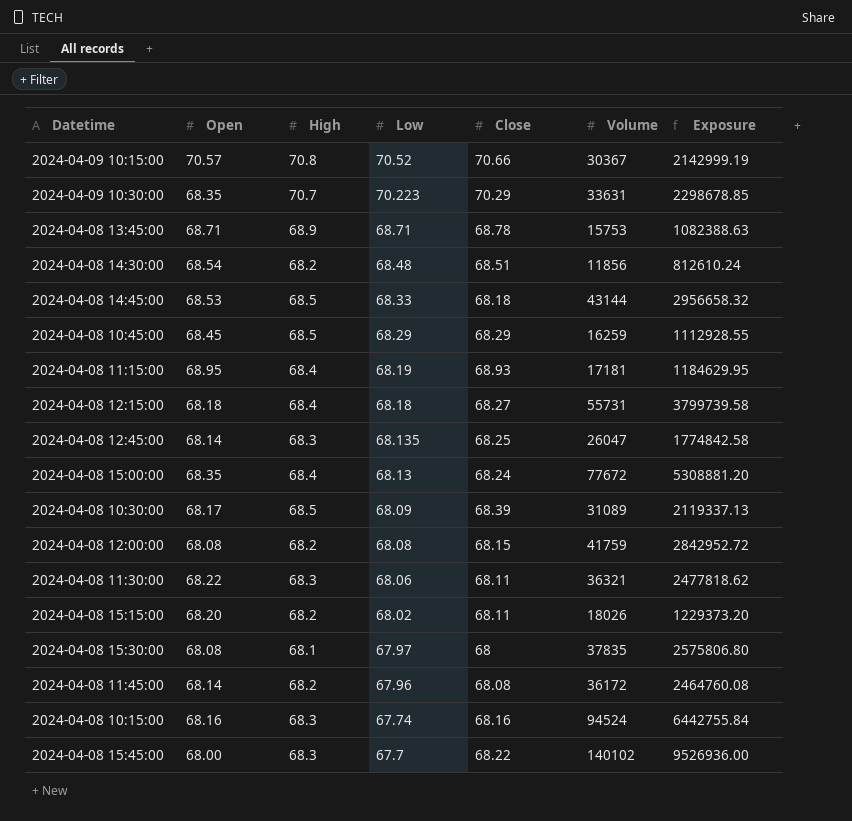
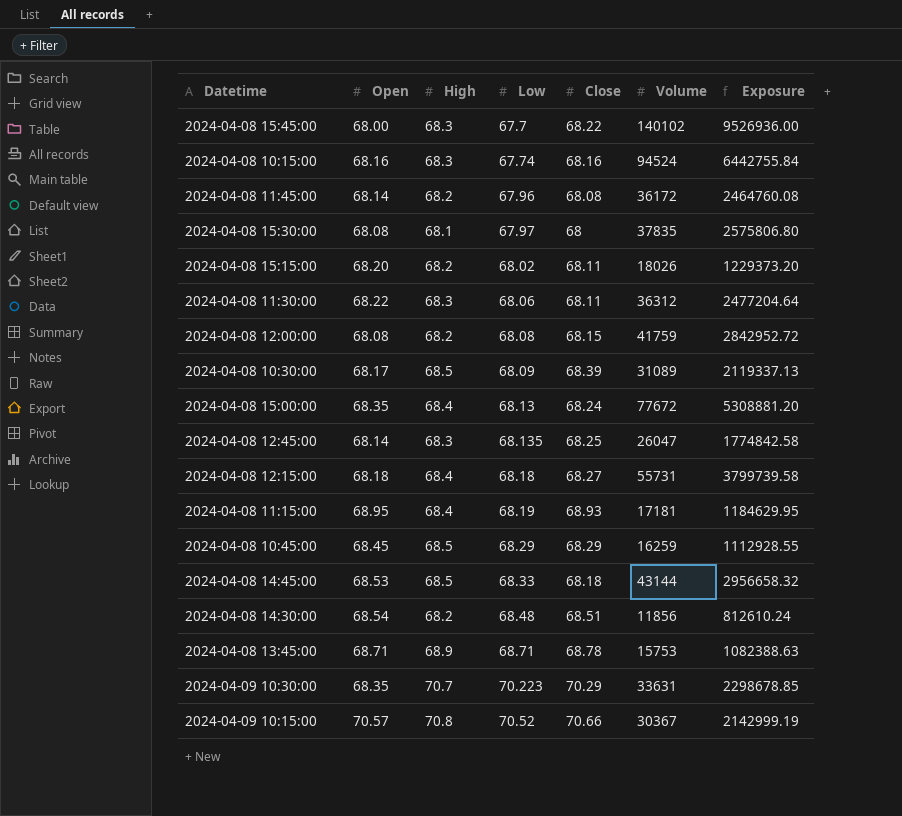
row order: Low descending -> Low ascending
2024-04-08 11:30:00 | Volume: 36321 -> 36312
2024-04-08 11:30:00 | Exposure: 2477818.62 -> 2477204.64

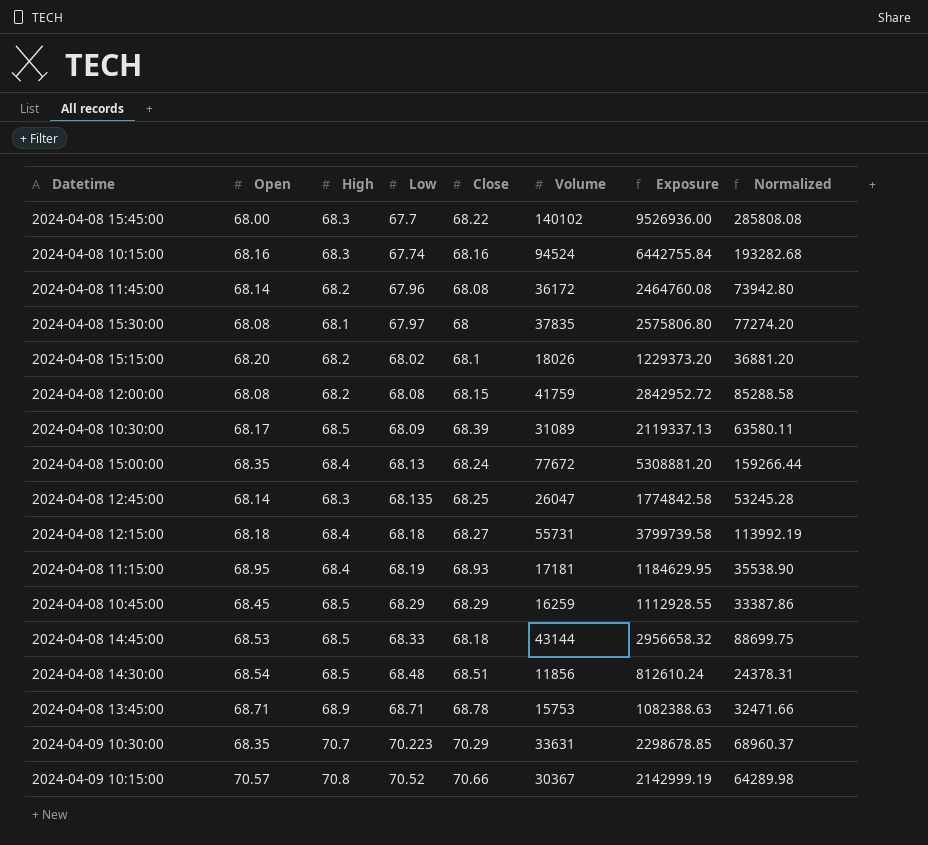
column Normalized | formula: none -> [Exposure] * 0.03
row 2024-04-08 11:30:00: 68.22 | 68.3 | 68.06 | 68.11 | 36312 | 2477204.64 -> none
2024-04-08 15:15:00 | Close: 68.11 -> 68.1
2024-04-08 14:30:00 | High: 68.2 -> 68.5

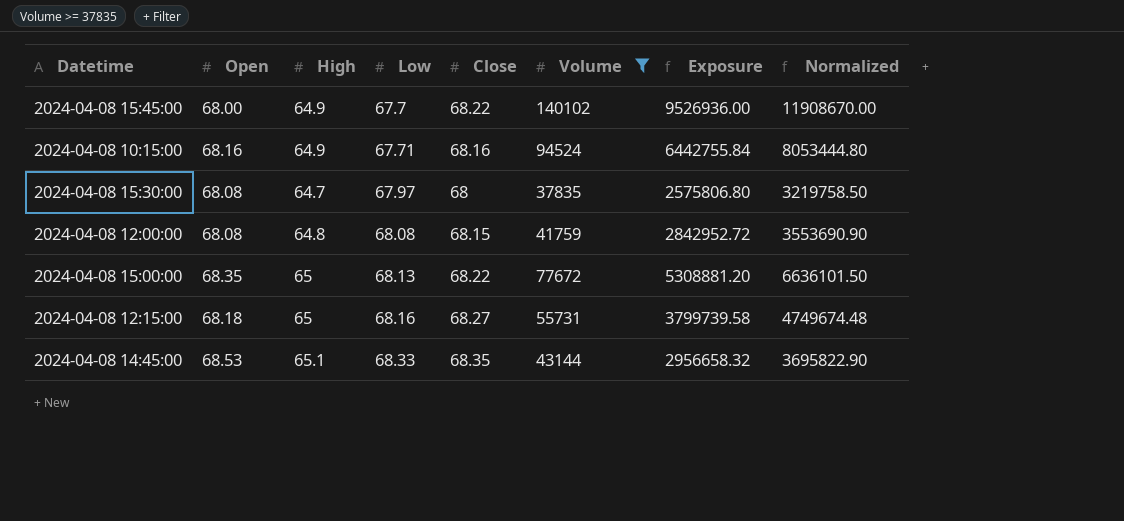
filter: none -> Volume >= 37835
column Normalized | formula: [Exposure] * 0.03 -> [Exposure] * 1.25
2024-04-08 15:45:00 | High: 68.3 -> 64.9
2024-04-08 10:15:00 | High: 68.3 -> 64.9
2024-04-08 10:15:00 | Low: 67.74 -> 67.71
2024-04-08 15:30:00 | High: 68.1 -> 64.7
2024-04-08 12:00:00 | High: 68.2 -> 64.8
2024-04-08 15:00:00 | High: 68.4 -> 65
2024-04-08 15:00:00 | Close: 68.24 -> 68.22
2024-04-08 12:15:00 | High: 68.4 -> 65
2024-04-08 12:15:00 | Low: 68.18 -> 68.16
2024-04-08 14:45:00 | High: 68.5 -> 65.1
2024-04-08 14:45:00 | Close: 68.18 -> 68.35

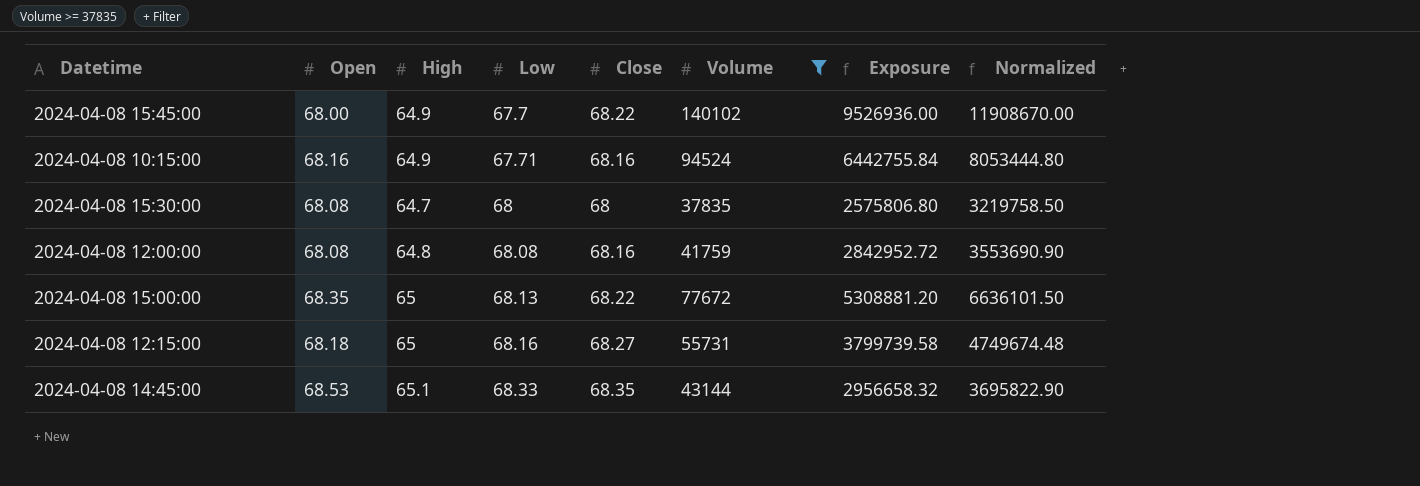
2024-04-08 15:30:00 | Low: 67.97 -> 68
2024-04-08 12:00:00 | Close: 68.15 -> 68.16

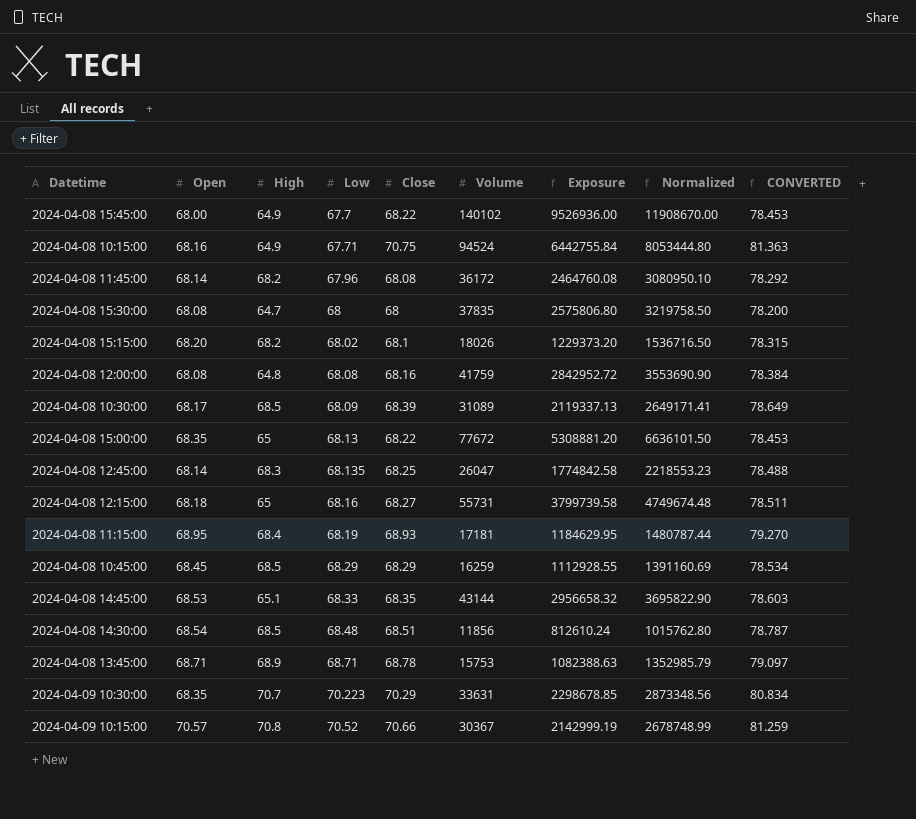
filter: Volume >= 37835 -> none
column CONVERTED | formula: none -> [Close] * 1.15
2024-04-08 10:15:00 | Close: 68.16 -> 70.75

